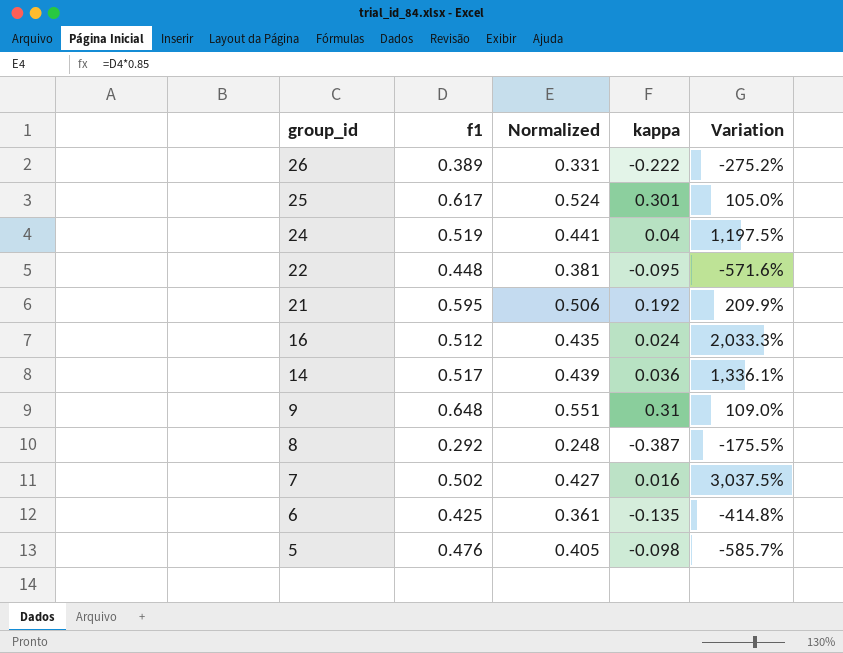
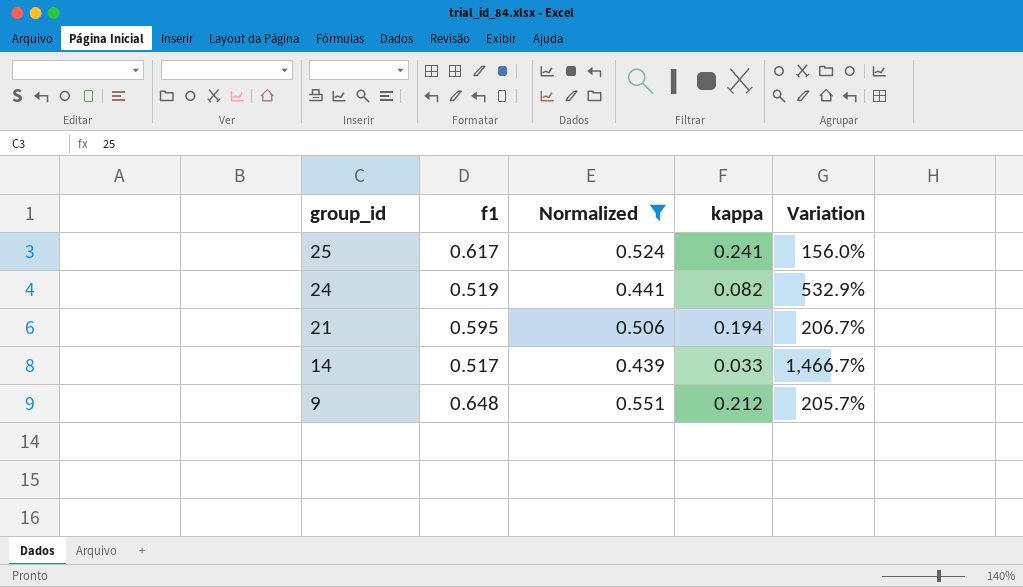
filter: none -> Normalized >= 0.439
25 | kappa: 0.301 -> 0.241
25 | Variation: 105.0% -> 156.0%
24 | kappa: 0.04 -> 0.082
24 | Variation: 1,197.5% -> 532.9%
21 | kappa: 0.192 -> 0.194
21 | Variation: 209.9% -> 206.7%
14 | kappa: 0.036 -> 0.033
14 | Variation: 1,336.1% -> 1,466.7%
9 | kappa: 0.31 -> 0.212
9 | Variation: 109.0% -> 205.7%

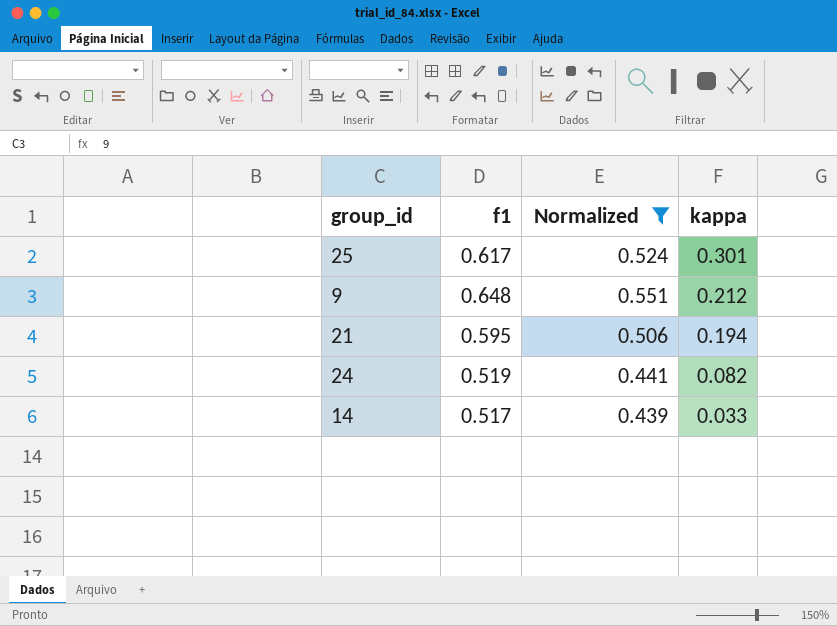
row order: group_id descending -> kappa descending
column Variation | formula: ([f1] - [kappa]) / [kappa] -> none
25 | kappa: 0.241 -> 0.301

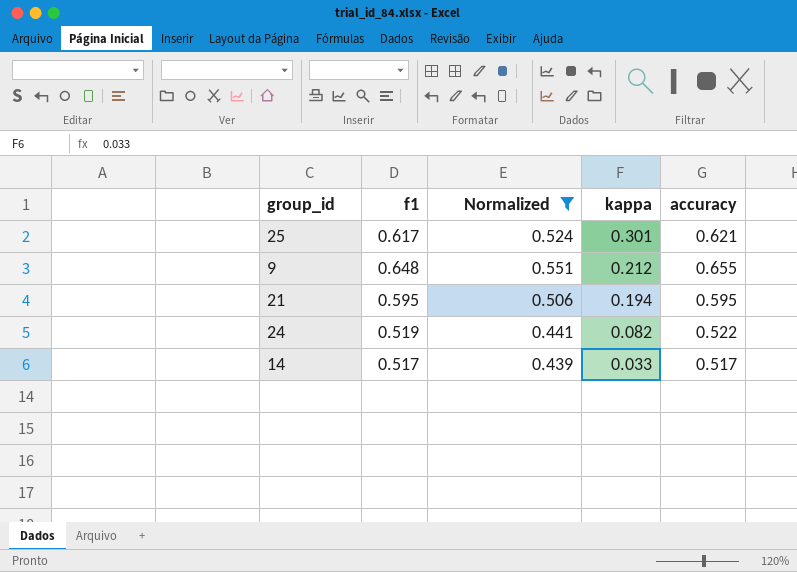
column accuracy | position: none -> 5

